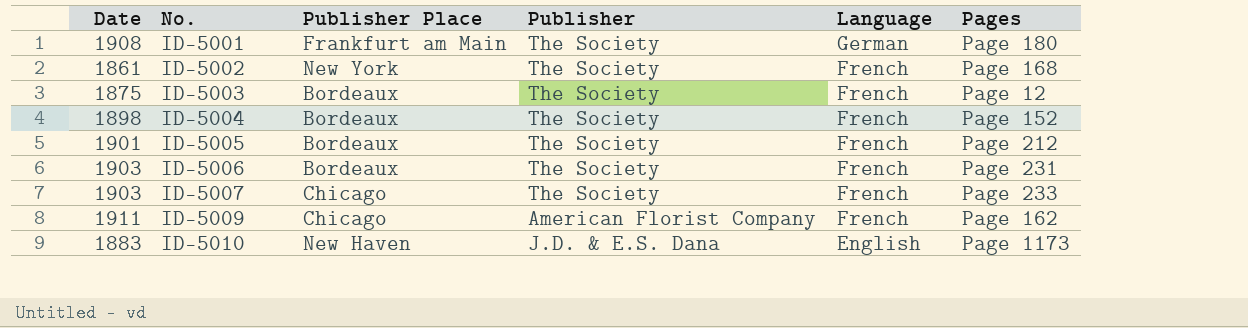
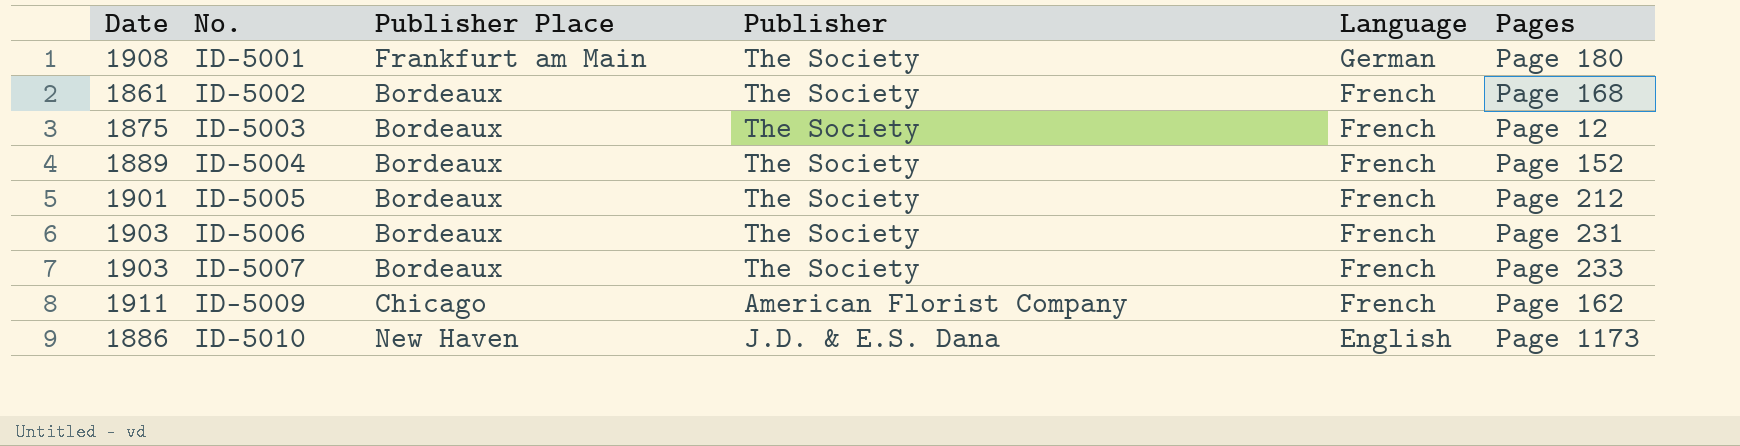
ID-5002 | Publisher Place: New York -> Bordeaux
ID-5004 | Date: 1898 -> 1889
ID-5007 | Publisher Place: Chicago -> Bordeaux
ID-5010 | Date: 1883 -> 1886

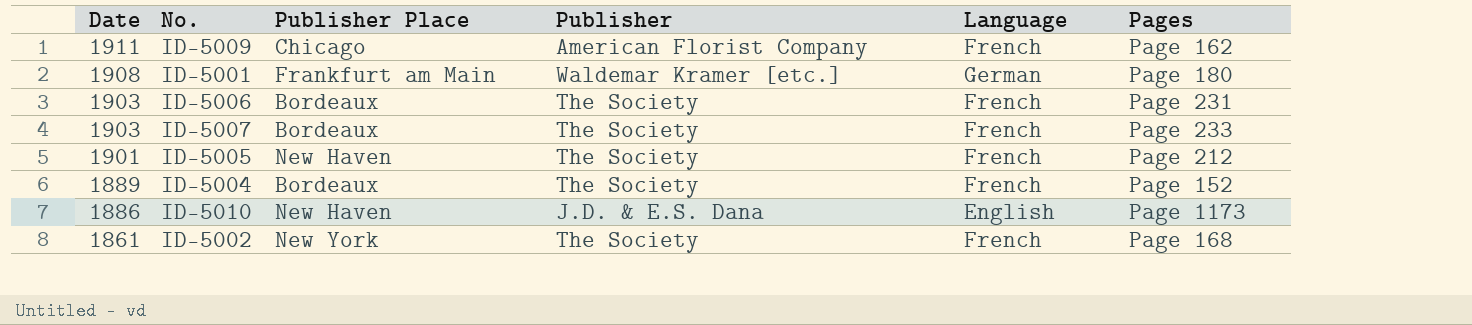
row order: No. ascending -> Date descending
row ID-5003: 1875 | Bordeaux | The Society | French | Page 12 -> none
ID-5001 | Publisher: The Society -> Waldemar Kramer [etc.]
ID-5005 | Publisher Place: Bordeaux -> New Haven
ID-5002 | Publisher Place: Bordeaux -> New York

